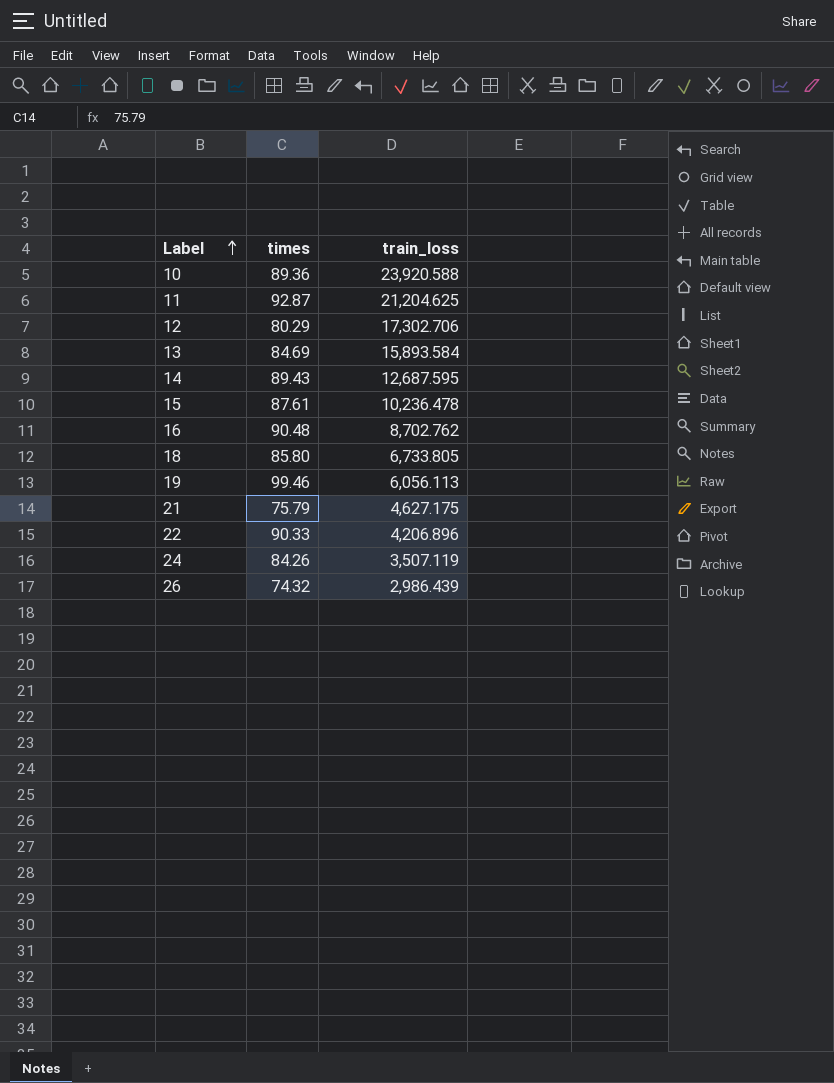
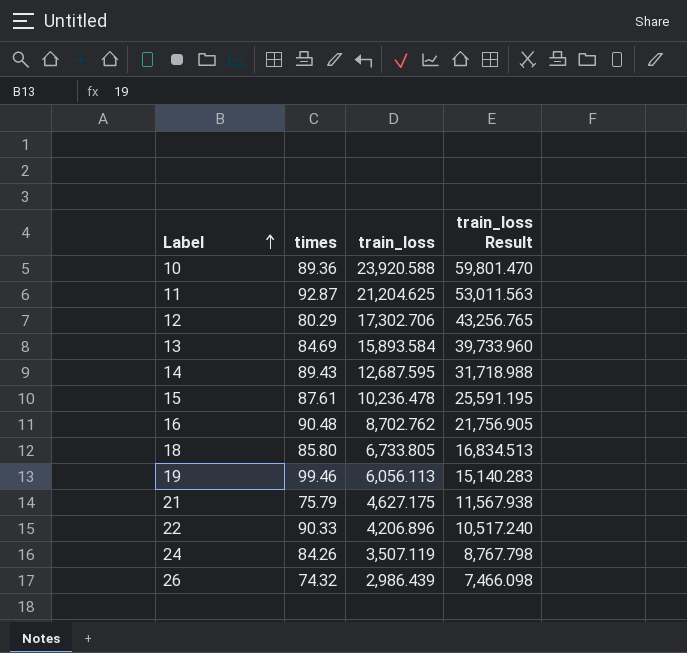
column train_loss Result | formula: none -> [train_loss] * 2.5

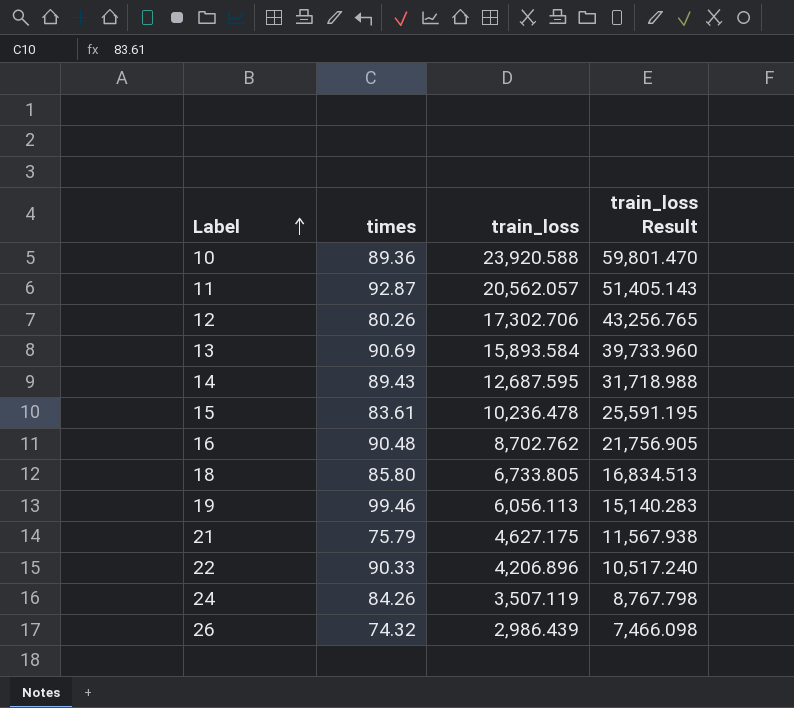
11 | train_loss: 21,204.625 -> 20,562.057
11 | train_loss Result: 53,011.563 -> 51,405.143
12 | times: 80.29 -> 80.26
13 | times: 84.69 -> 90.69
15 | times: 87.61 -> 83.61

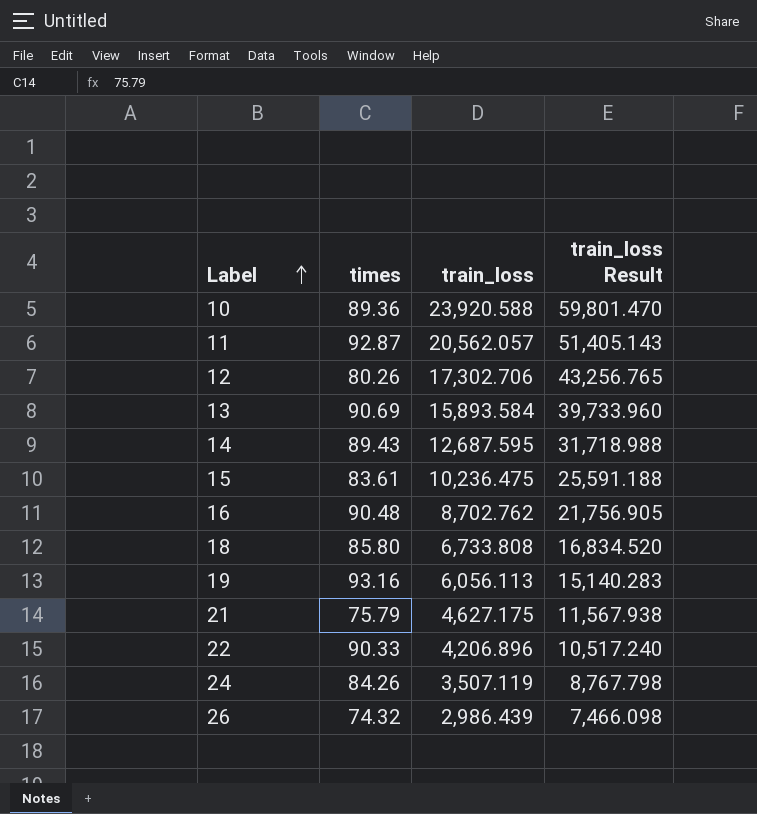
15 | train_loss: 10,236.478 -> 10,236.475
15 | train_loss Result: 25,591.195 -> 25,591.188
18 | train_loss: 6,733.805 -> 6,733.808
18 | train_loss Result: 16,834.513 -> 16,834.520
19 | times: 99.46 -> 93.16

